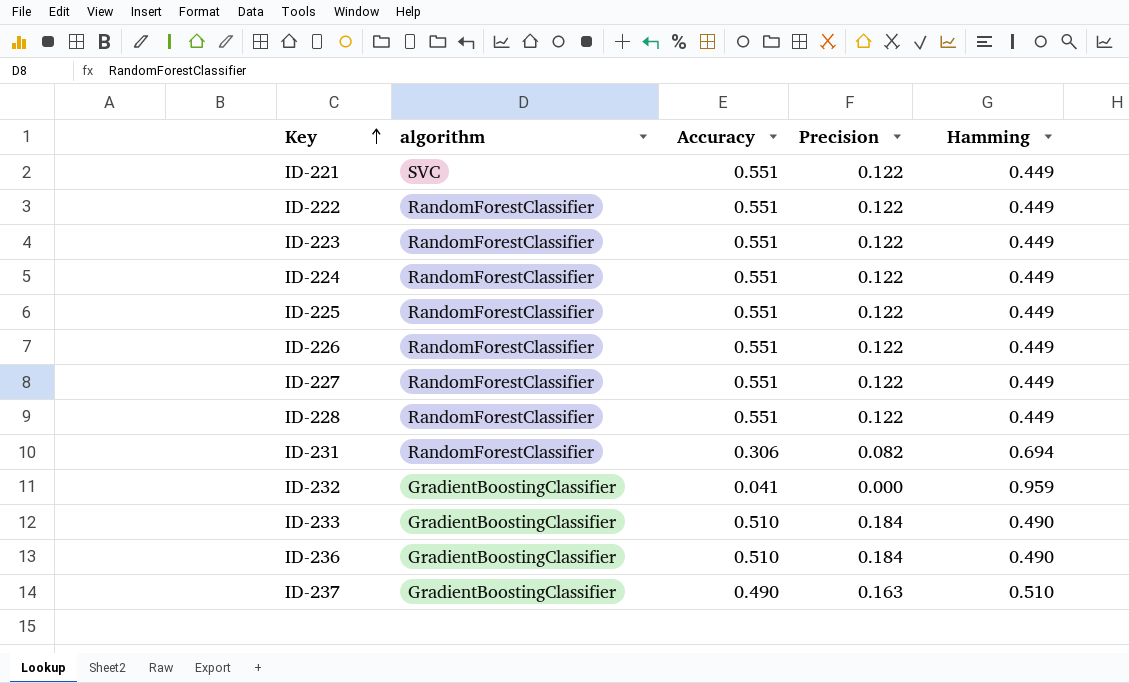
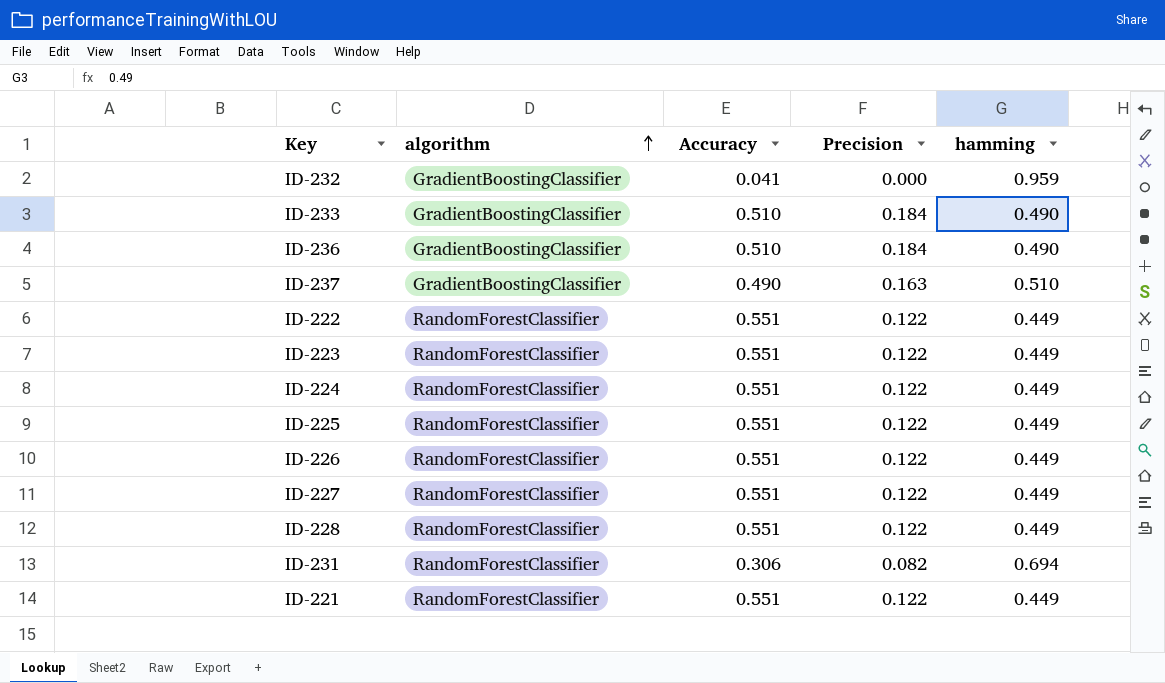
row order: Key ascending -> algorithm ascending
column name: Hamming -> hamming
ID-221 | algorithm: SVC -> RandomForestClassifier

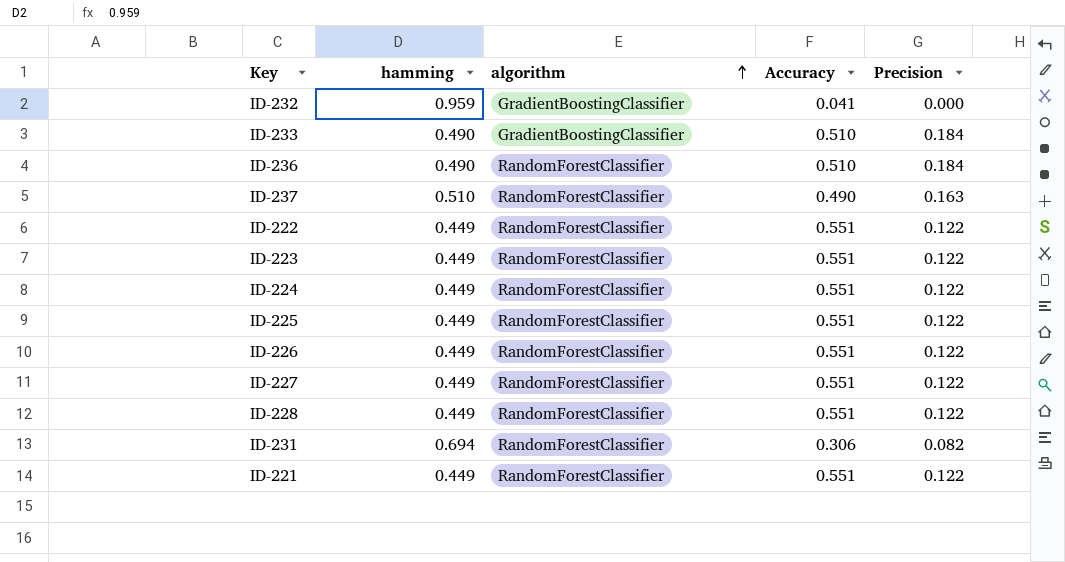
column hamming | position: 5 -> 2
ID-236 | algorithm: GradientBoostingClassifier -> RandomForestClassifier
ID-237 | algorithm: GradientBoostingClassifier -> RandomForestClassifier

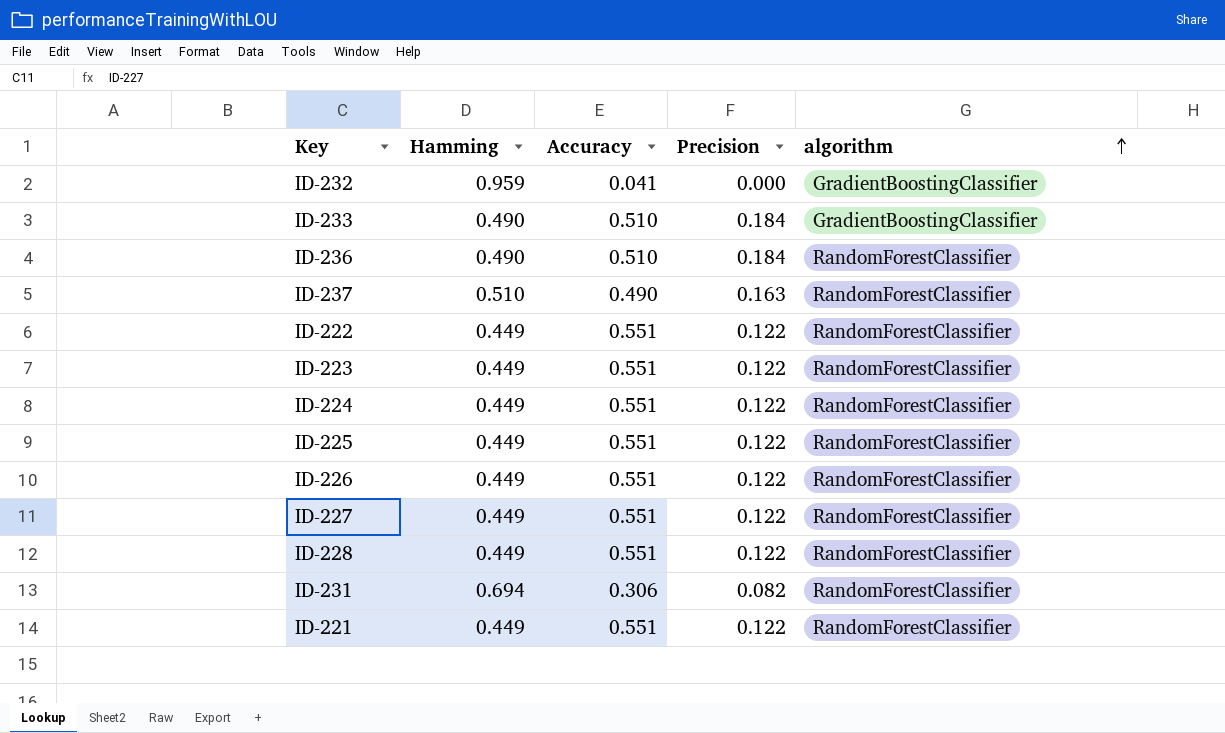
column name: hamming -> Hamming
column algorithm | position: 3 -> 5

